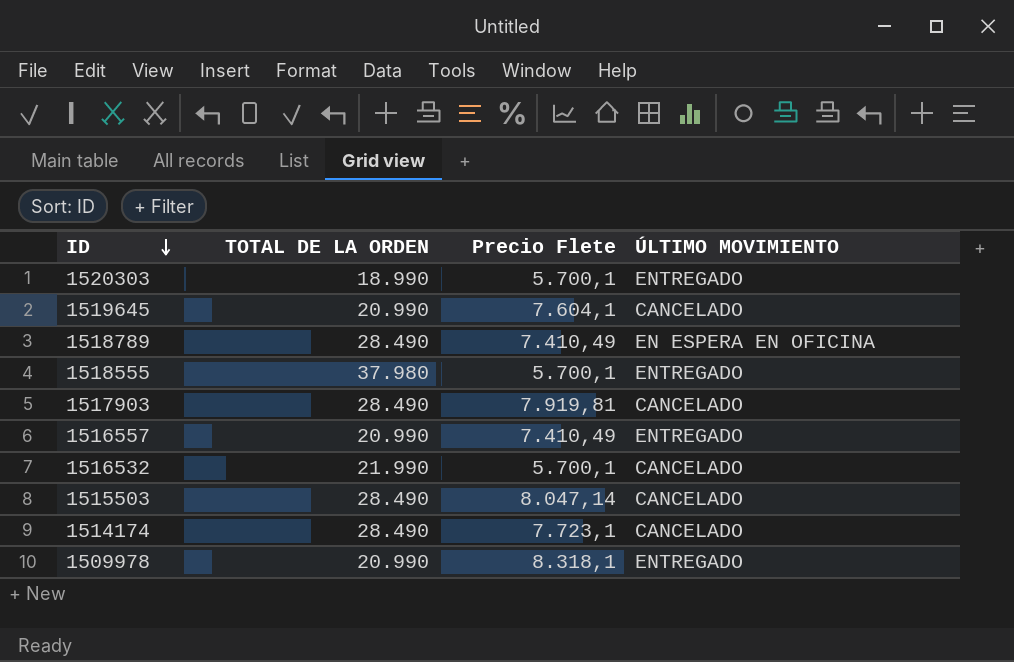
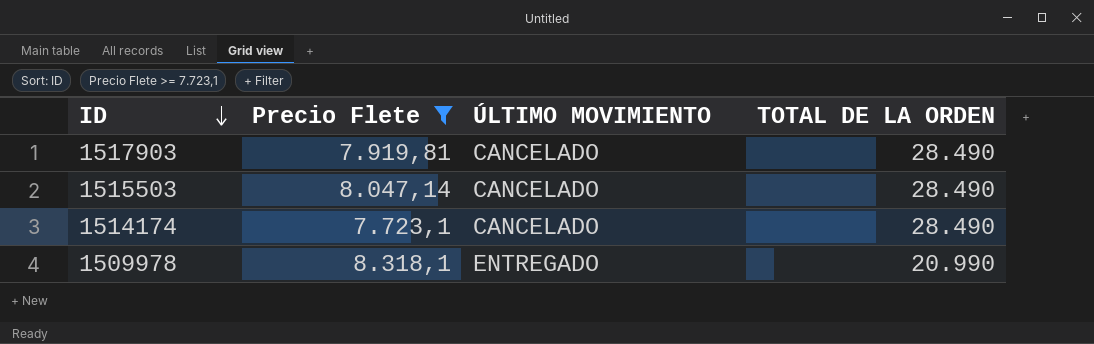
filter: none -> Precio Flete >= 7.723,1
column TOTAL DE LA ORDEN | position: 2 -> 4

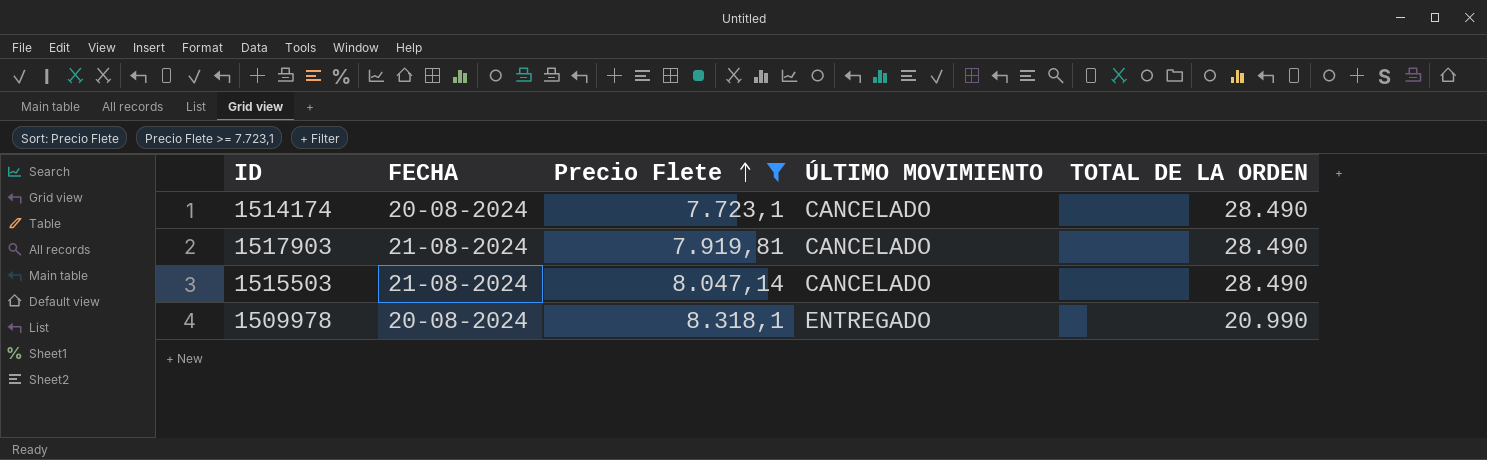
row order: ID descending -> Precio Flete ascending
column FECHA | position: none -> 2

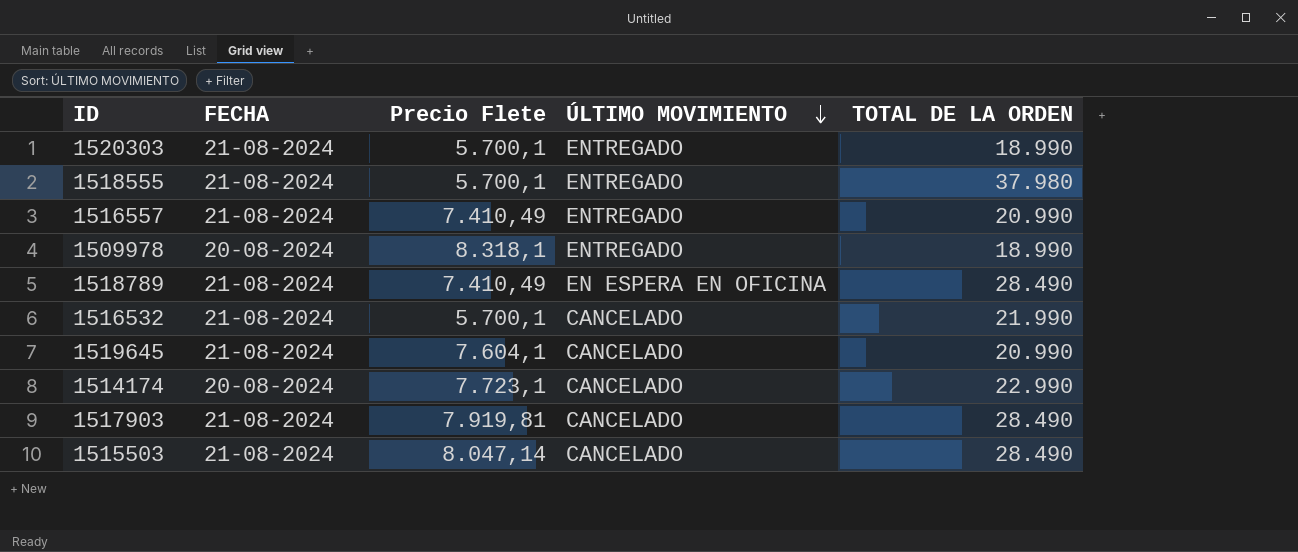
filter: Precio Flete >= 7.723,1 -> none
row order: Precio Flete ascending -> ÚLTIMO MOVIMIENTO descending
1509978 | TOTAL DE LA ORDEN: 20.990 -> 18.990
1514174 | TOTAL DE LA ORDEN: 28.490 -> 22.990

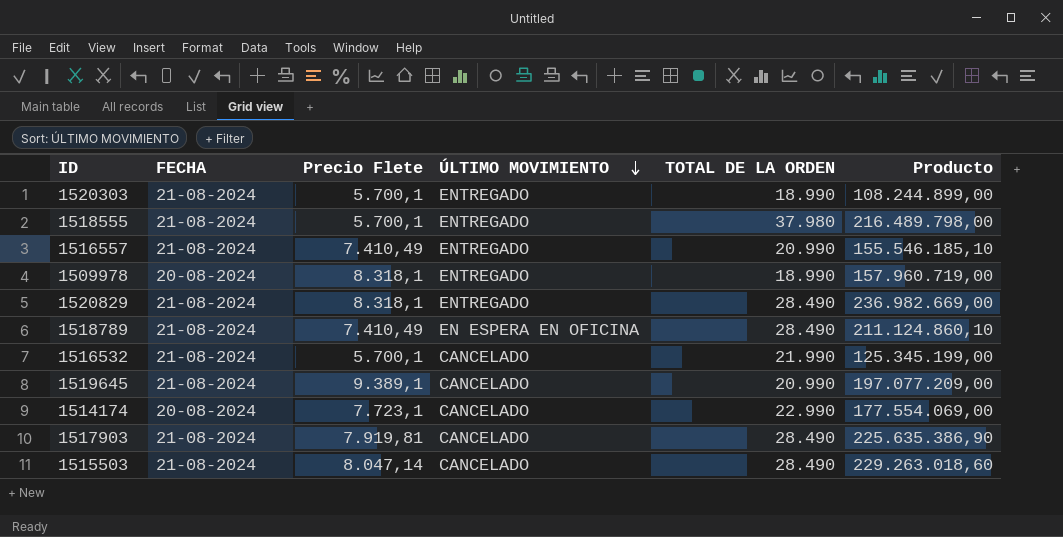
column Producto | formula: none -> [Precio Flete] * [TOTAL DE LA ORDEN]
row 1520829: none -> 21-08-2024 | 8.318,1 | ENTREGADO | 28.490 | 236.982.669,00
1519645 | Precio Flete: 7.604,1 -> 9.389,1

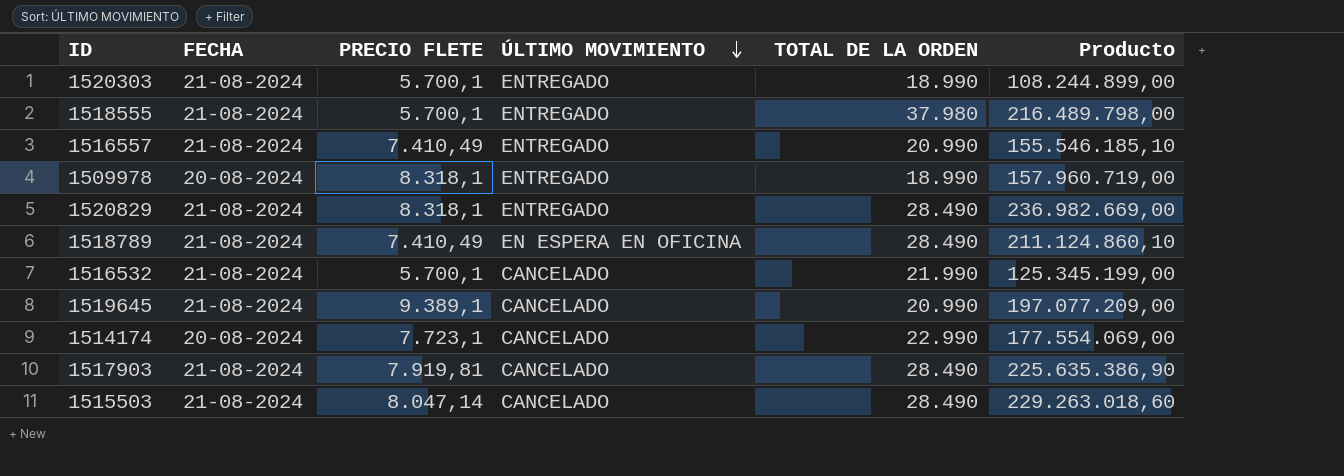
column name: Precio Flete -> PRECIO FLETE

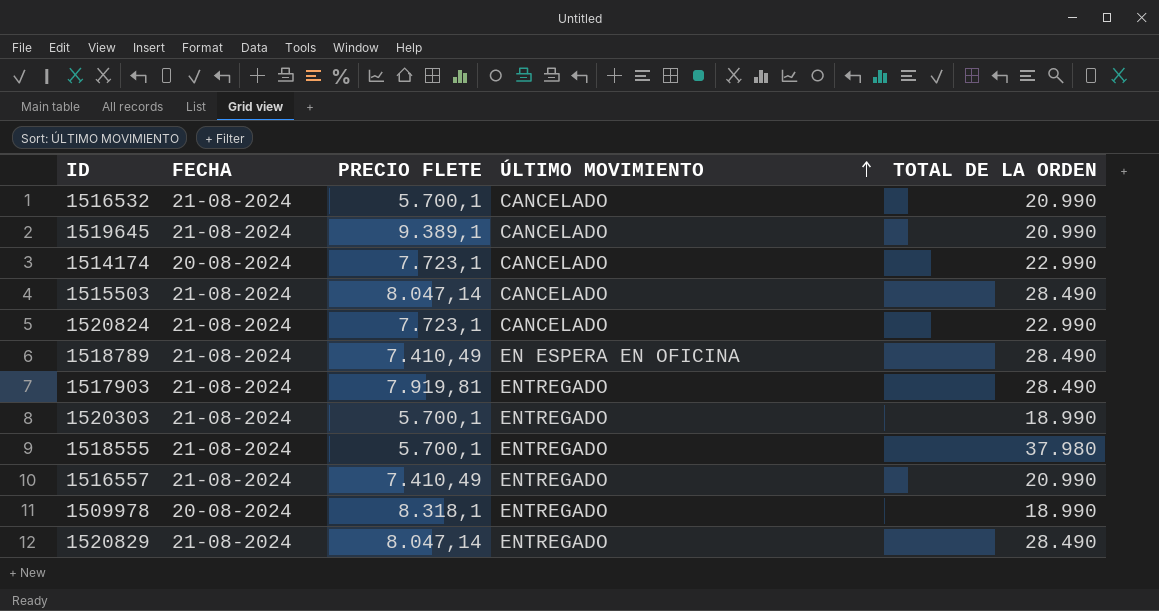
row order: ÚLTIMO MOVIMIENTO descending -> ÚLTIMO MOVIMIENTO ascending
column Producto | formula: [PRECIO FLETE] * [TOTAL DE LA ORDEN] -> none
1516532 | TOTAL DE LA ORDEN: 21.990 -> 20.990
row 1520824: none -> 21-08-2024 | 7.723,1 | CANCELADO | 22.990
1517903 | ÚLTIMO MOVIMIENTO: CANCELADO -> ENTREGADO
1520829 | PRECIO FLETE: 8.318,1 -> 8.047,14

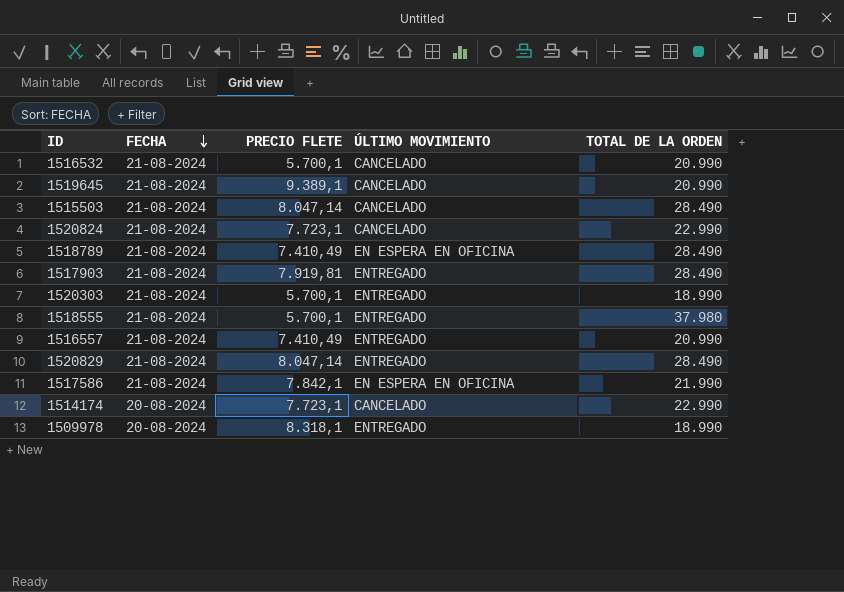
row order: ÚLTIMO MOVIMIENTO ascending -> FECHA descending
row 1517586: none -> 21-08-2024 | 7.842,1 | EN ESPERA EN OFICINA | 21.990

